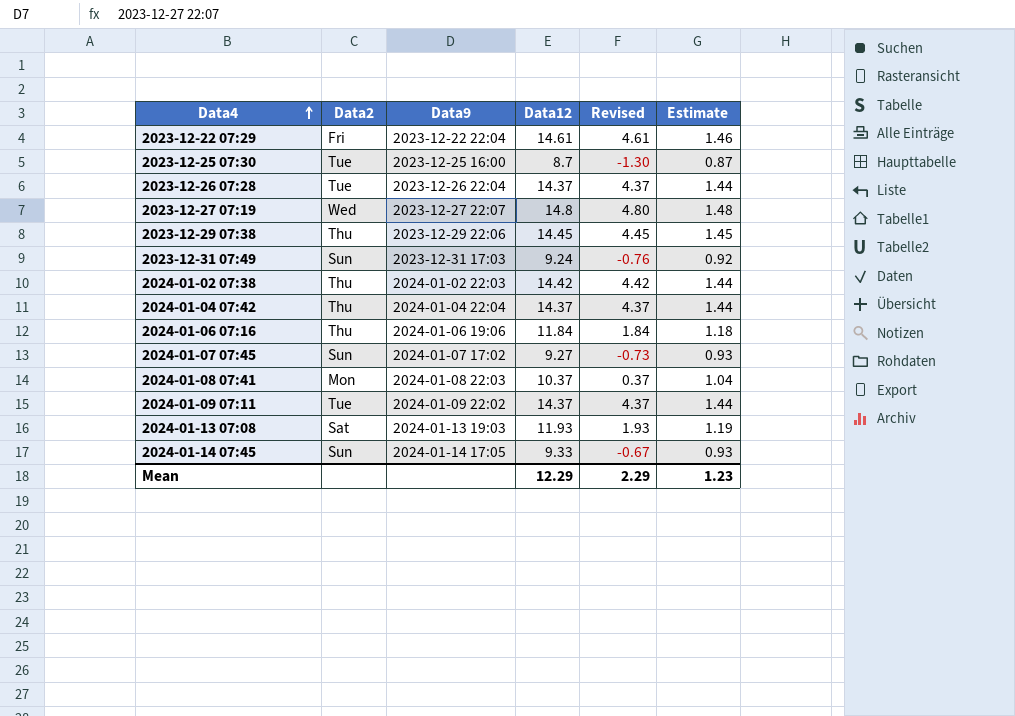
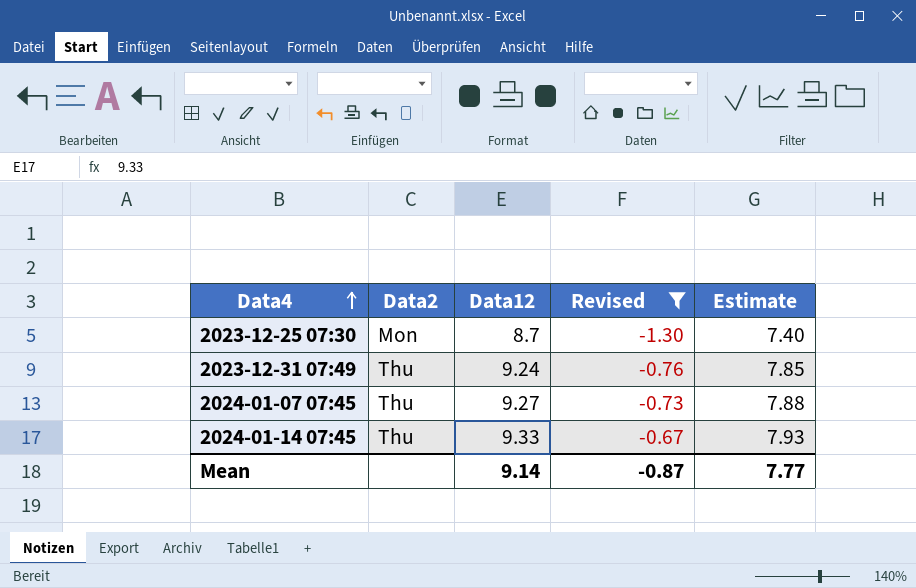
filter: none -> Revised <= -0.67
column Data9 | position: 3 -> none
column Estimate | formula: [Data12] * 0.1 -> [Data12] * 0.85
2023-12-25 07:30 | Data2: Tue -> Mon
2023-12-31 07:49 | Data2: Sun -> Thu
2024-01-07 07:45 | Data2: Sun -> Thu
2024-01-14 07:45 | Data2: Sun -> Thu
Mean | Data12: 12.29 -> 9.14
Mean | Revised: 2.29 -> -0.87
Mean | Estimate: 1.23 -> 7.77

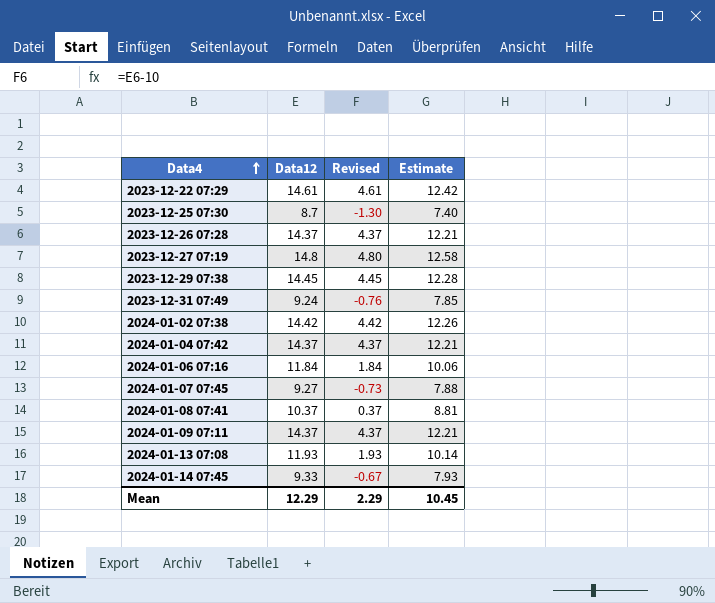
filter: Revised <= -0.67 -> none
column Data2 | position: 2 -> none
Mean | Data12: 9.14 -> 12.29
Mean | Revised: -0.87 -> 2.29
Mean | Estimate: 7.77 -> 10.45

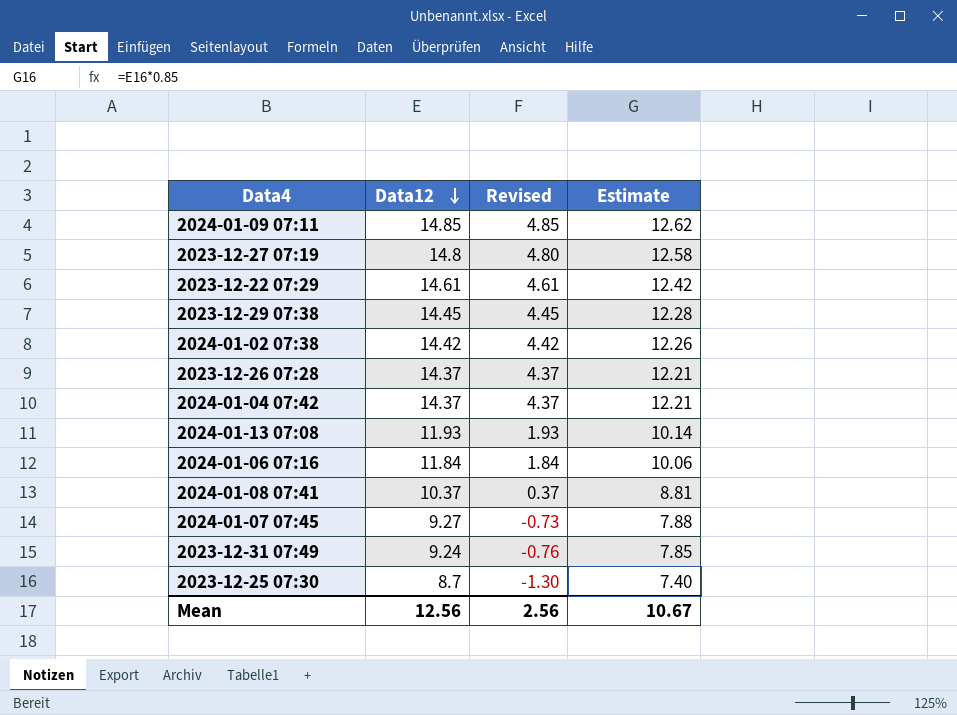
row order: Data4 ascending -> Data12 descending
row 2024-01-14 07:45: 9.33 | -0.67 | 7.93 -> none
2024-01-09 07:11 | Data12: 14.37 -> 14.85
2024-01-09 07:11 | Revised: 4.37 -> 4.85
2024-01-09 07:11 | Estimate: 12.21 -> 12.62
Mean | Data12: 12.29 -> 12.56
Mean | Revised: 2.29 -> 2.56
Mean | Estimate: 10.45 -> 10.67

